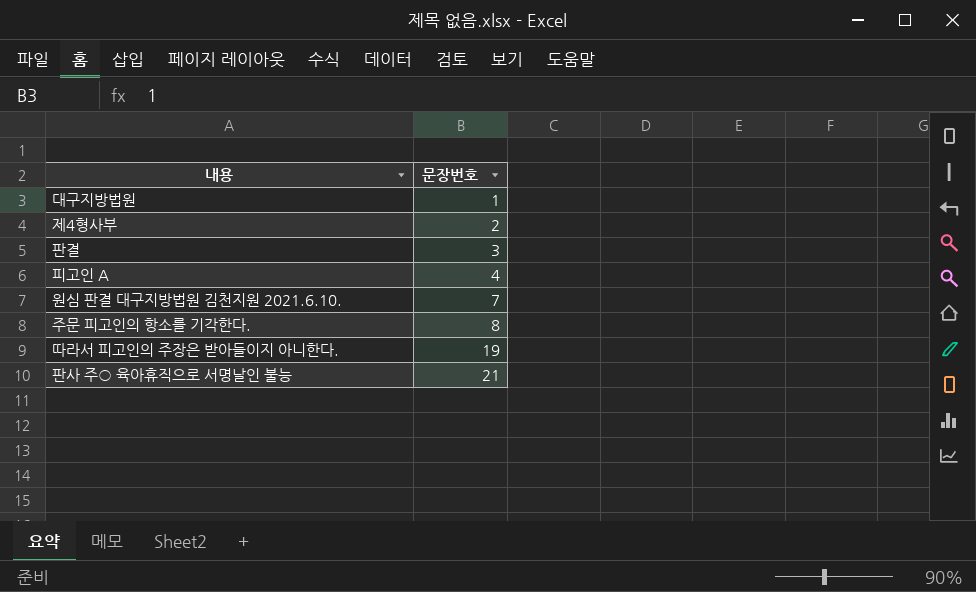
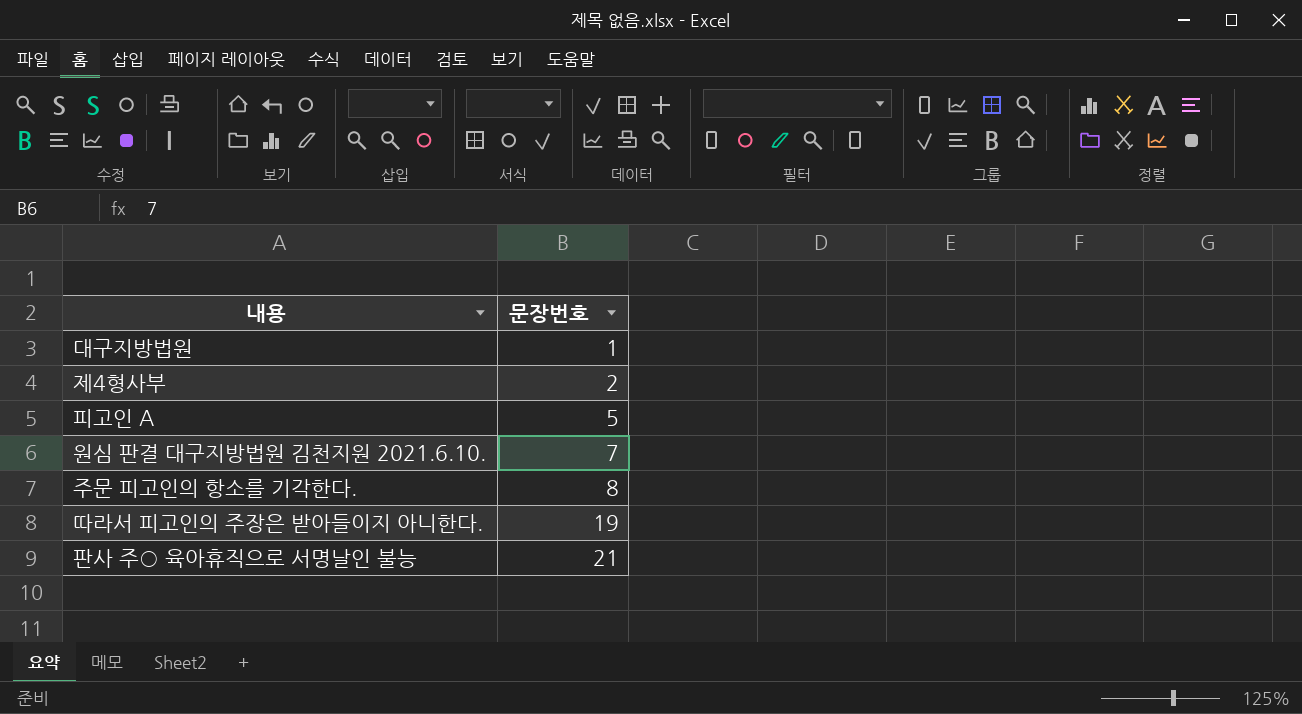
row 판결: 3 -> none
피고인 A | 문장번호: 4 -> 5

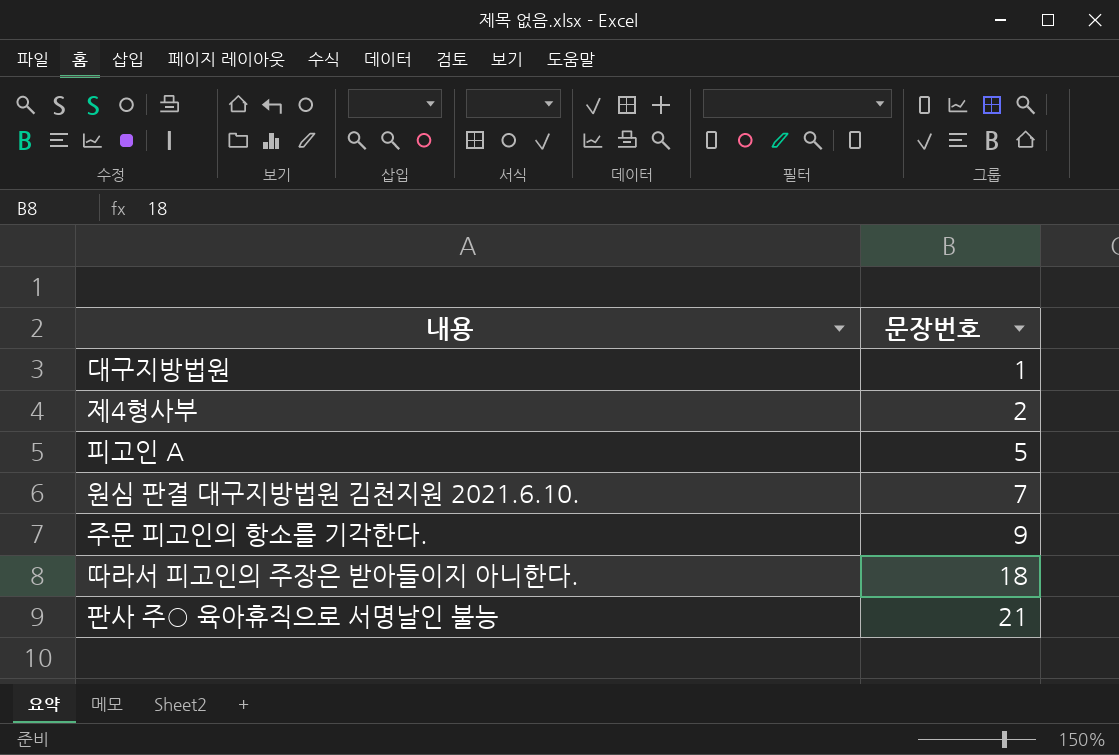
주문 피고인의 항소를 기각한다. | 문장번호: 8 -> 9
따라서 피고인의 주장은 받아들이지 아니한다. | 문장번호: 19 -> 18

